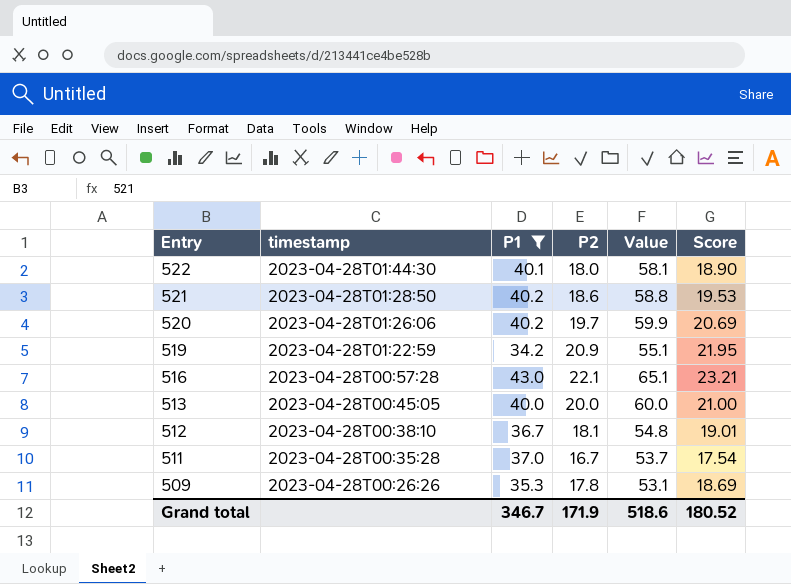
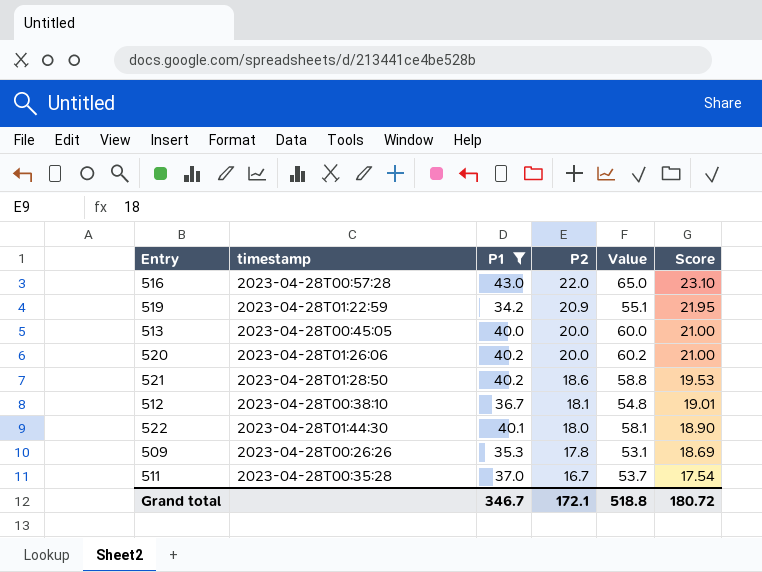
row order: Entry descending -> P2 descending
516 | P2: 22.1 -> 22.0
516 | Value: 65.1 -> 65.0
516 | Score: 23.21 -> 23.10
520 | P2: 19.7 -> 20.0
520 | Value: 59.9 -> 60.2
520 | Score: 20.69 -> 21.00
Grand total | P2: 171.9 -> 172.1
Grand total | Value: 518.6 -> 518.8
Grand total | Score: 180.52 -> 180.72

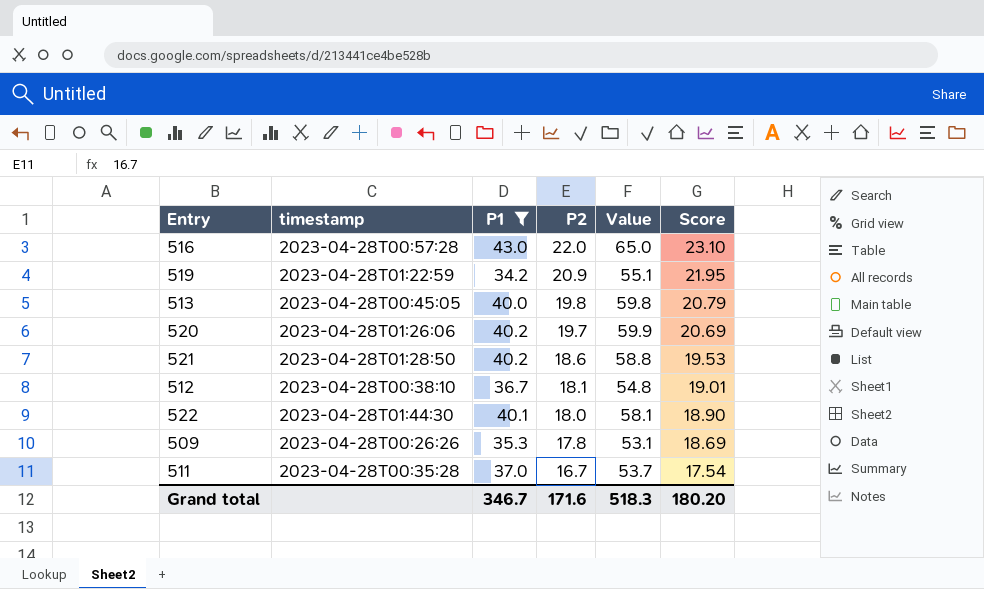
513 | P2: 20.0 -> 19.8
513 | Value: 60.0 -> 59.8
513 | Score: 21.00 -> 20.79
520 | P2: 20.0 -> 19.7
520 | Value: 60.2 -> 59.9
520 | Score: 21.00 -> 20.69
Grand total | P2: 172.1 -> 171.6
Grand total | Value: 518.8 -> 518.3
Grand total | Score: 180.72 -> 180.20

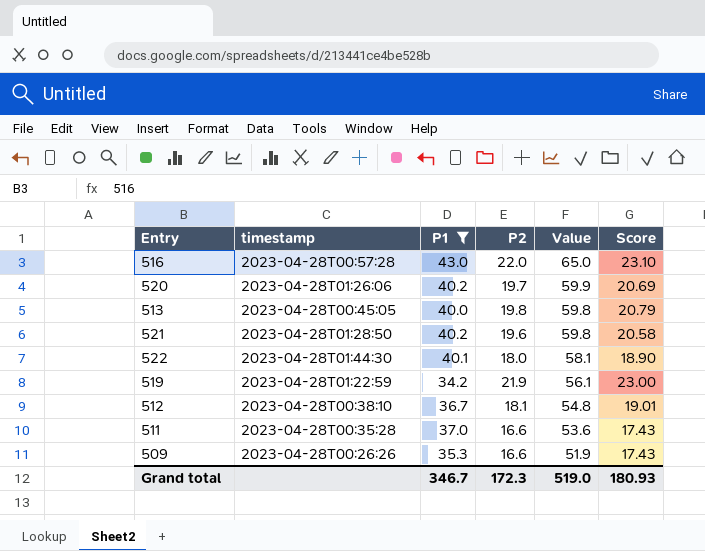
row order: P2 descending -> Value descending
521 | P2: 18.6 -> 19.6
521 | Value: 58.8 -> 59.8
521 | Score: 19.53 -> 20.58
519 | P2: 20.9 -> 21.9
519 | Value: 55.1 -> 56.1
519 | Score: 21.95 -> 23.00
511 | P2: 16.7 -> 16.6
511 | Value: 53.7 -> 53.6
511 | Score: 17.54 -> 17.43
509 | P2: 17.8 -> 16.6
509 | Value: 53.1 -> 51.9
509 | Score: 18.69 -> 17.43
Grand total | P2: 171.6 -> 172.3
Grand total | Value: 518.3 -> 519.0
Grand total | Score: 180.20 -> 180.93

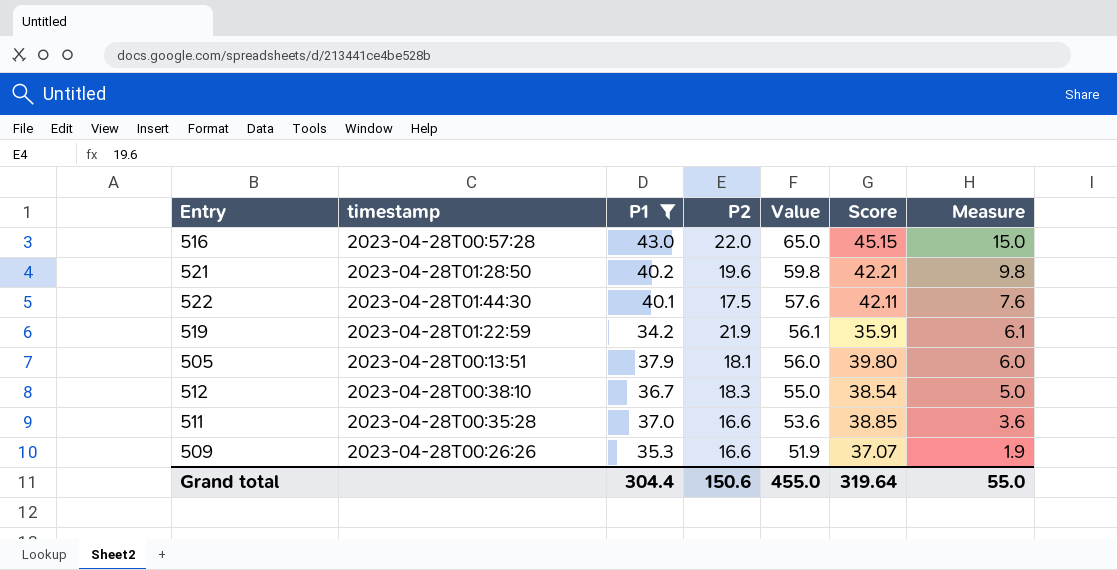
column Score | formula: [P2] * 1.05 -> [P1] * 1.05
column Measure | formula: none -> [Value] - 50
row 520: 2023-04-28T01:26:06 | 40.2 | 19.7 | 59.9 | 20.69 -> none
row 513: 2023-04-28T00:45:05 | 40.0 | 19.8 | 59.8 | 20.79 -> none
522 | P2: 18.0 -> 17.5
522 | Value: 58.1 -> 57.6
row 505: none -> 2023-04-28T00:13:51 | 37.9 | 18.1 | 56.0 | 39.80 | 6.0
512 | P2: 18.1 -> 18.3
512 | Value: 54.8 -> 55.0
Grand total | P1: 346.7 -> 304.4
Grand total | P2: 172.3 -> 150.6
Grand total | Value: 519.0 -> 455.0
Grand total | Score: 180.93 -> 319.64

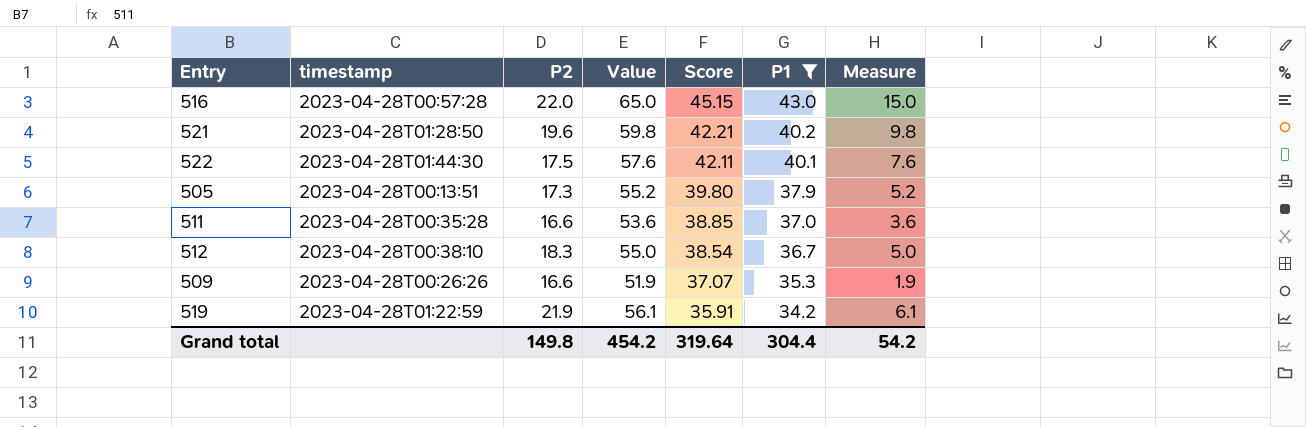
row order: Value descending -> Score descending
column P1 | position: 3 -> 6
505 | P2: 18.1 -> 17.3
505 | Value: 56.0 -> 55.2
505 | Measure: 6.0 -> 5.2
Grand total | P2: 150.6 -> 149.8
Grand total | Value: 455.0 -> 454.2
Grand total | Measure: 55.0 -> 54.2

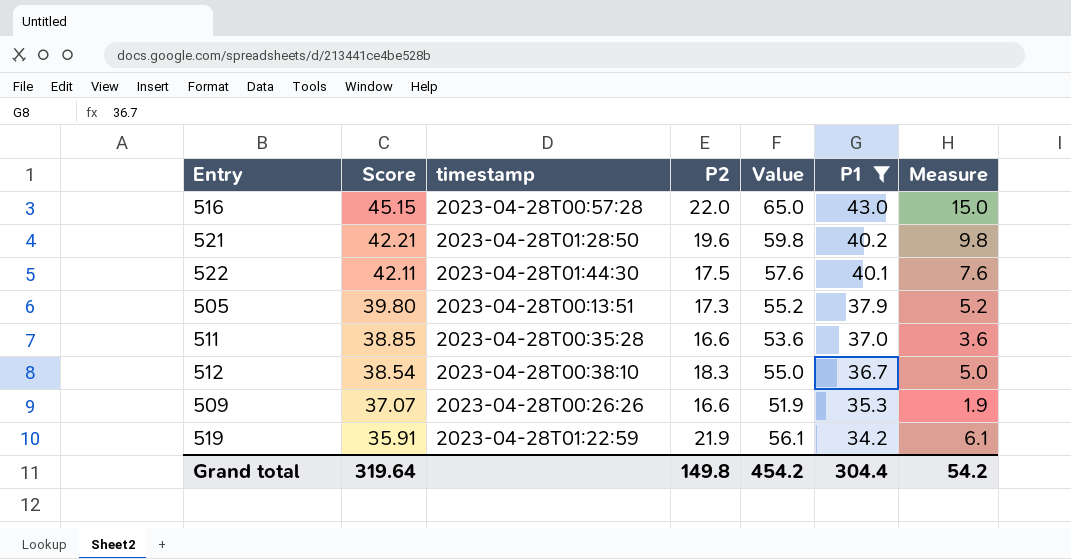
column Score | position: 5 -> 2

